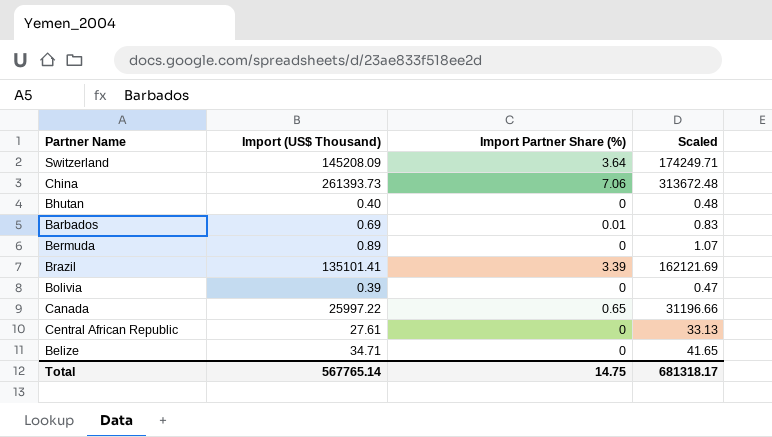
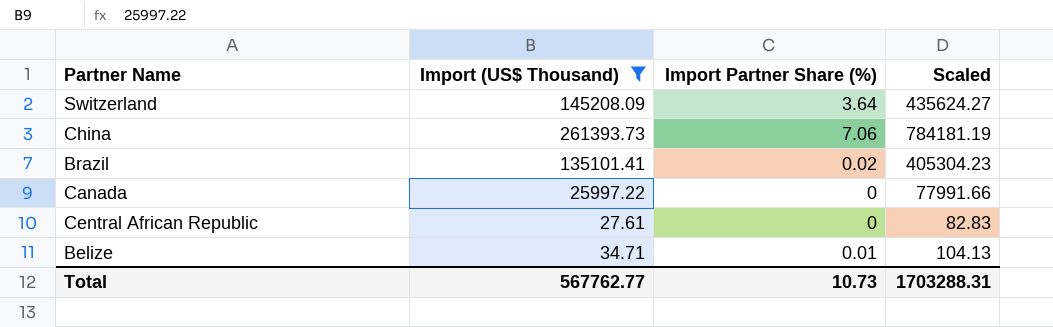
filter: none -> Import (US$ Thousand) >= 27.61
column Scaled | formula: [Import (US$ Thousand)] * 1.2 -> [Import (US$ Thousand)] * 3
Brazil | Import Partner Share (%): 3.39 -> 0.02
Canada | Import Partner Share (%): 0.65 -> 0
Belize | Import Partner Share (%): 0 -> 0.01
Total | Import (US$ Thousand): 567765.14 -> 567762.77
Total | Import Partner Share (%): 14.75 -> 10.73
Total | Scaled: 681318.17 -> 1703288.31

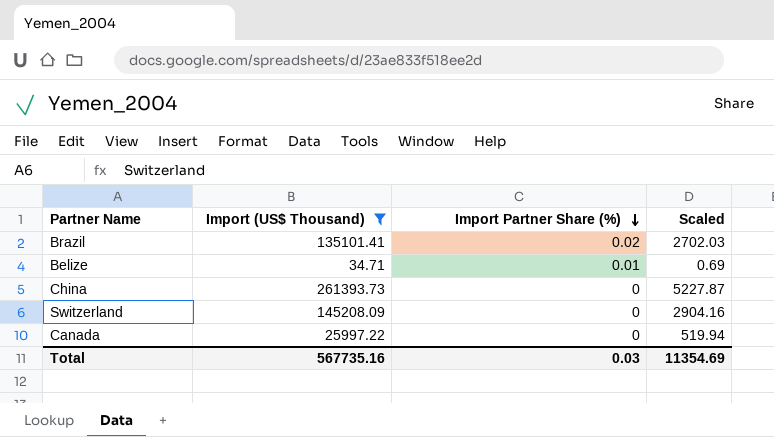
row order: none -> Import Partner Share (%) descending
column Scaled | formula: [Import (US$ Thousand)] * 3 -> [Import (US$ Thousand)] * 0.02
row Central African Republic: 27.61 | 0 | 82.83 -> none
China | Import Partner Share (%): 7.06 -> 0
Switzerland | Import Partner Share (%): 3.64 -> 0
Total | Import (US$ Thousand): 567762.77 -> 567735.16
Total | Import Partner Share (%): 10.73 -> 0.03
Total | Scaled: 1703288.31 -> 11354.69

